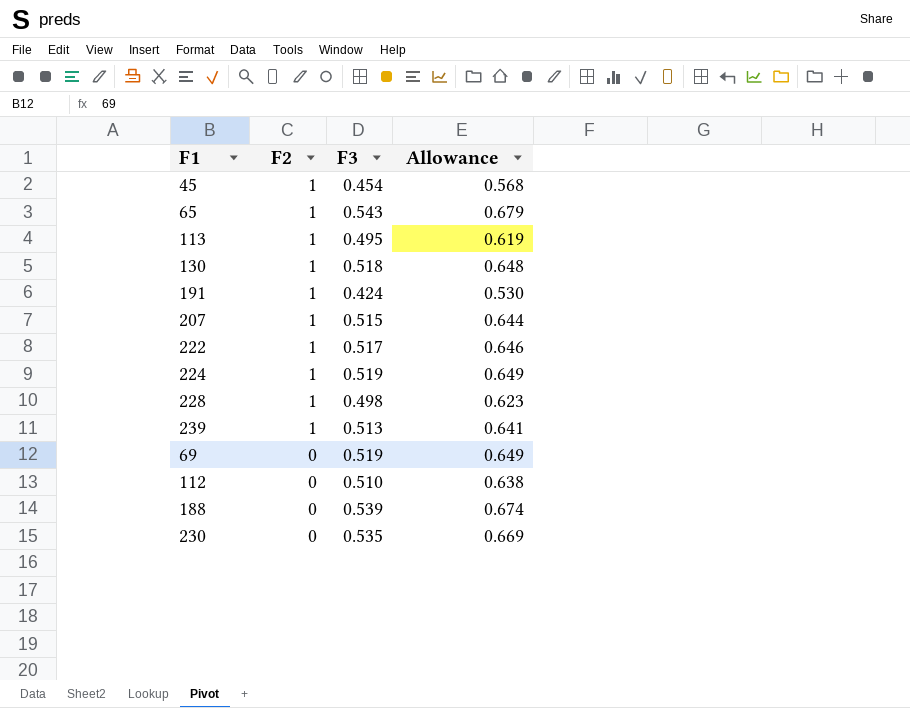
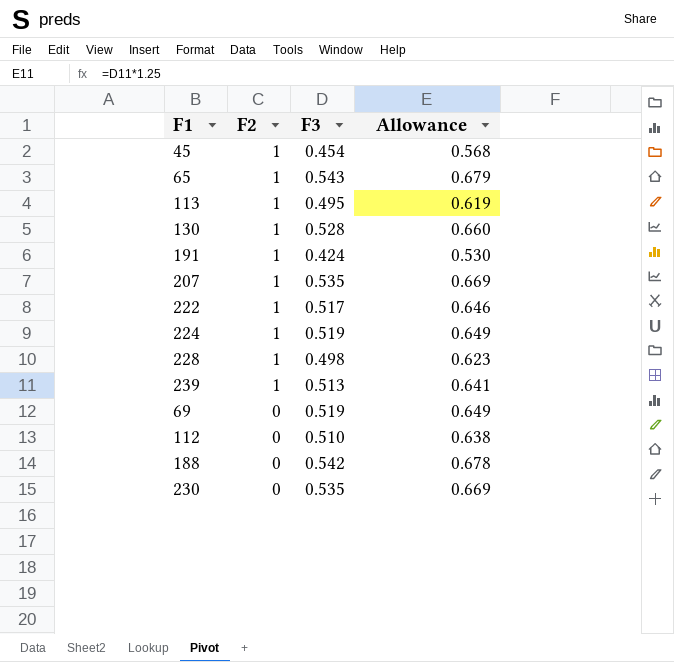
130 | F3: 0.518 -> 0.528
130 | Allowance: 0.648 -> 0.660
207 | F3: 0.515 -> 0.535
207 | Allowance: 0.644 -> 0.669
188 | F3: 0.539 -> 0.542
188 | Allowance: 0.674 -> 0.678

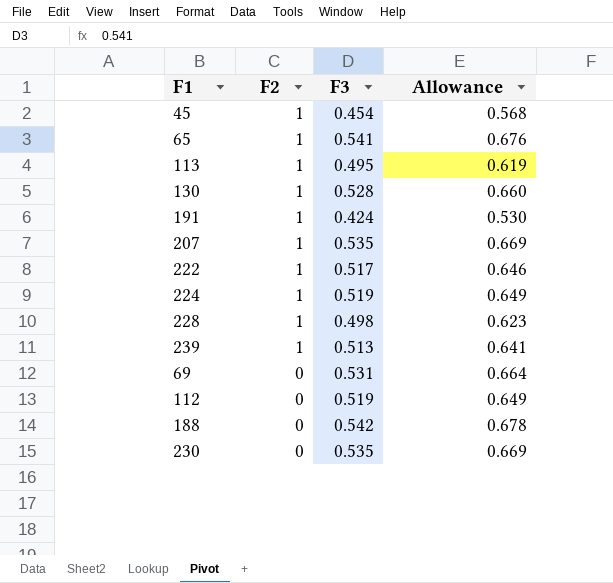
65 | F3: 0.543 -> 0.541
65 | Allowance: 0.679 -> 0.676
69 | F3: 0.519 -> 0.531
69 | Allowance: 0.649 -> 0.664
112 | F3: 0.510 -> 0.519
112 | Allowance: 0.638 -> 0.649

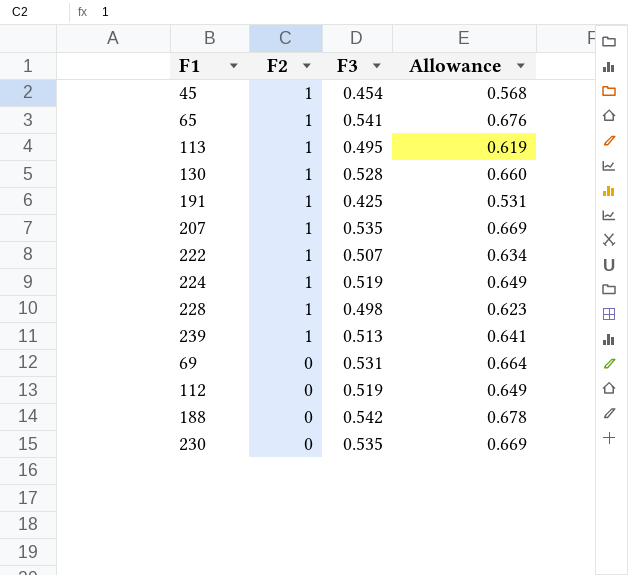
191 | F3: 0.424 -> 0.425
191 | Allowance: 0.530 -> 0.531
222 | F3: 0.517 -> 0.507
222 | Allowance: 0.646 -> 0.634

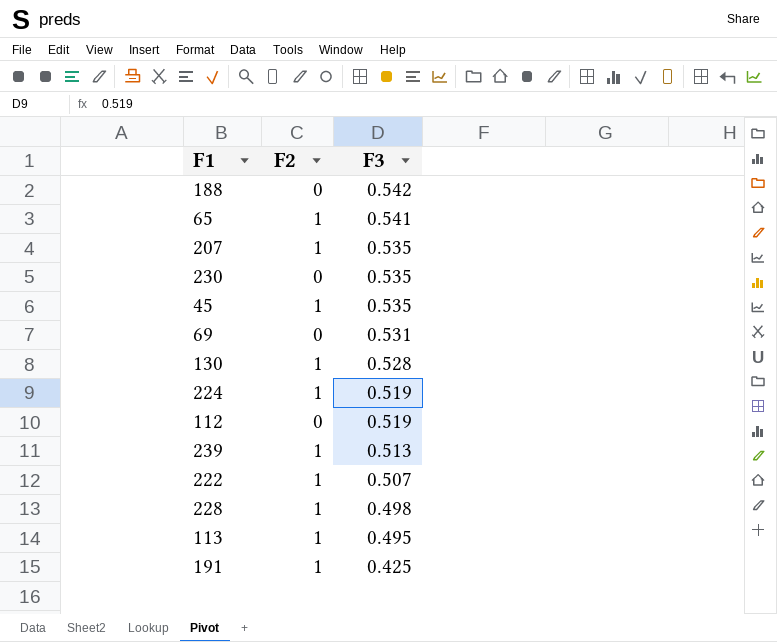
row order: F2 descending -> F3 descending
column Allowance | formula: [F3] * 1.25 -> none
45 | F3: 0.454 -> 0.535

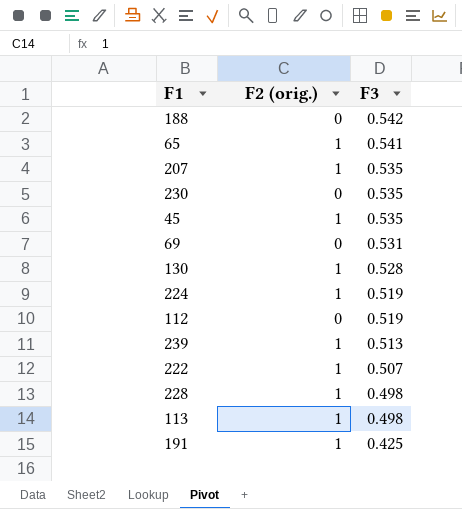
column name: F2 -> F2 (orig.)
113 | F3: 0.495 -> 0.498

